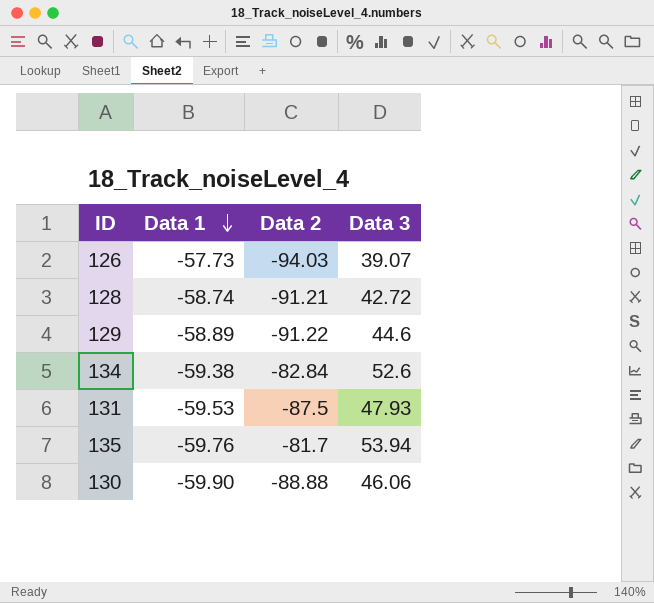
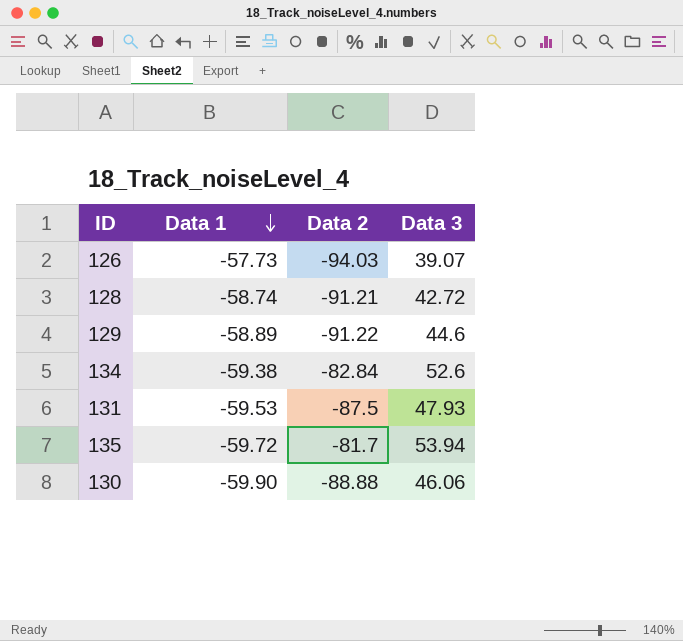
135 | Data 1: -59.76 -> -59.72

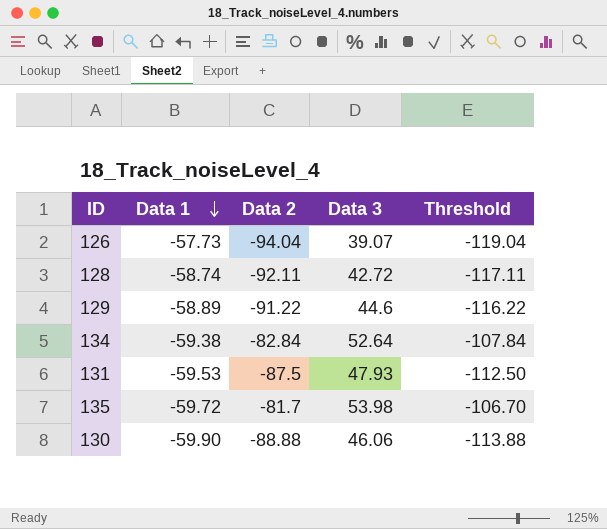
column Threshold | formula: none -> [Data 2] - 25
126 | Data 2: -94.03 -> -94.04
128 | Data 2: -91.21 -> -92.11
134 | Data 3: 52.6 -> 52.64
135 | Data 3: 53.94 -> 53.98

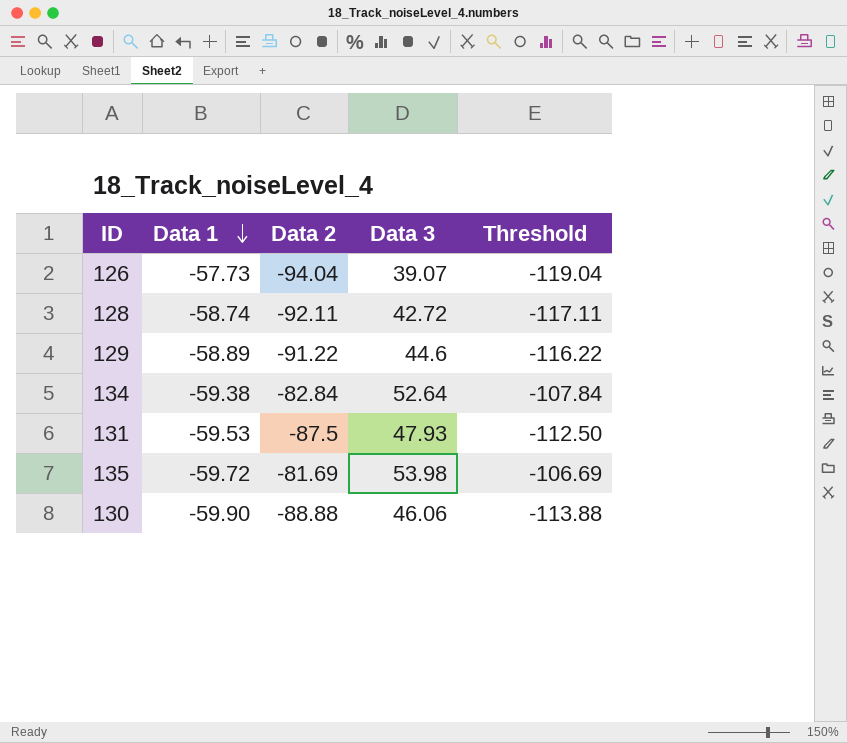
135 | Data 2: -81.7 -> -81.69
135 | Threshold: -106.70 -> -106.69

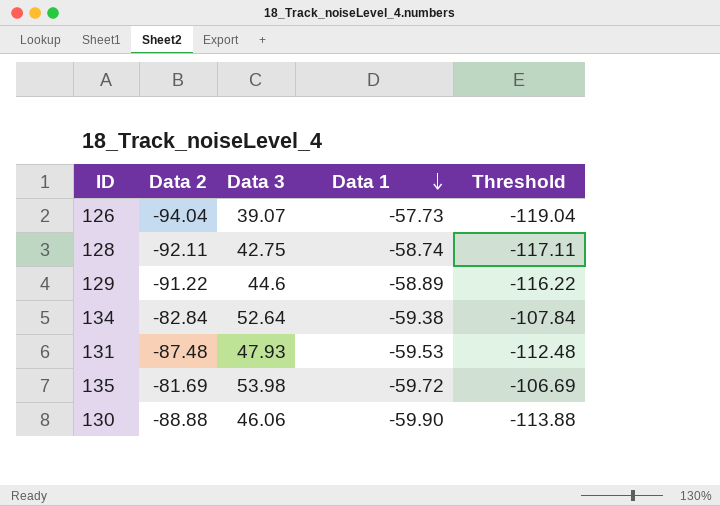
column Data 1 | position: 2 -> 4
128 | Data 3: 42.72 -> 42.75
131 | Data 2: -87.5 -> -87.48
131 | Threshold: -112.50 -> -112.48

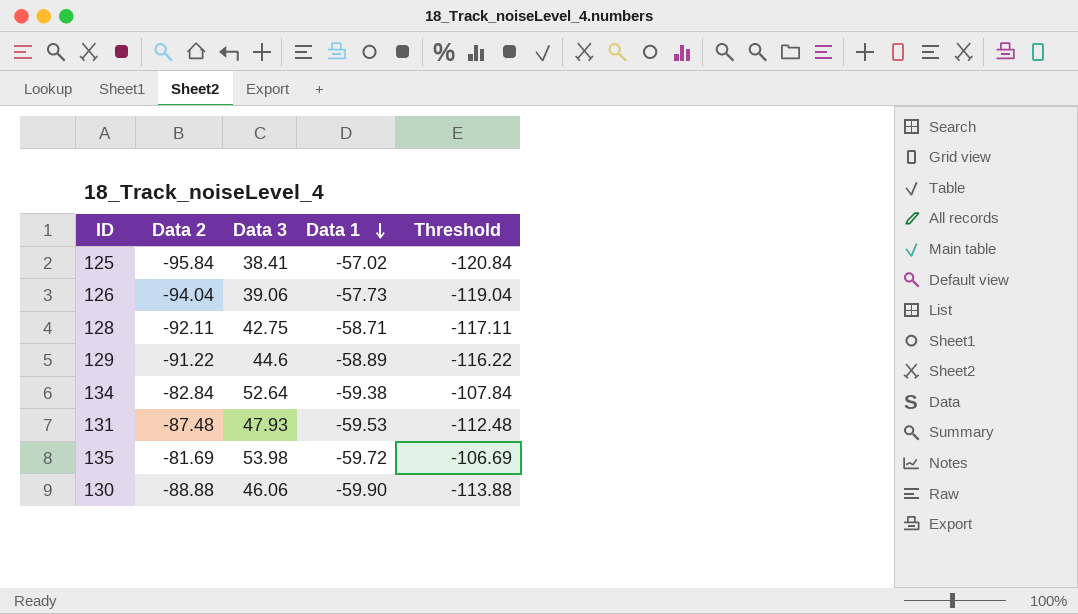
row 125: none -> -95.84 | 38.41 | -57.02 | -120.84
126 | Data 3: 39.07 -> 39.06
128 | Data 1: -58.74 -> -58.71

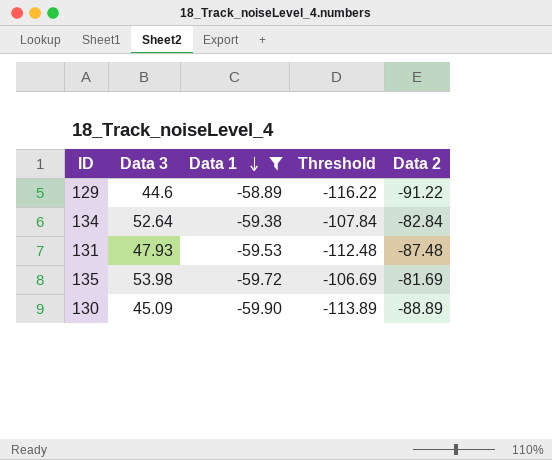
filter: none -> Data 1 <= -58.89
column Data 2 | position: 2 -> 5
130 | Data 3: 46.06 -> 45.09
130 | Threshold: -113.88 -> -113.89
130 | Data 2: -88.88 -> -88.89

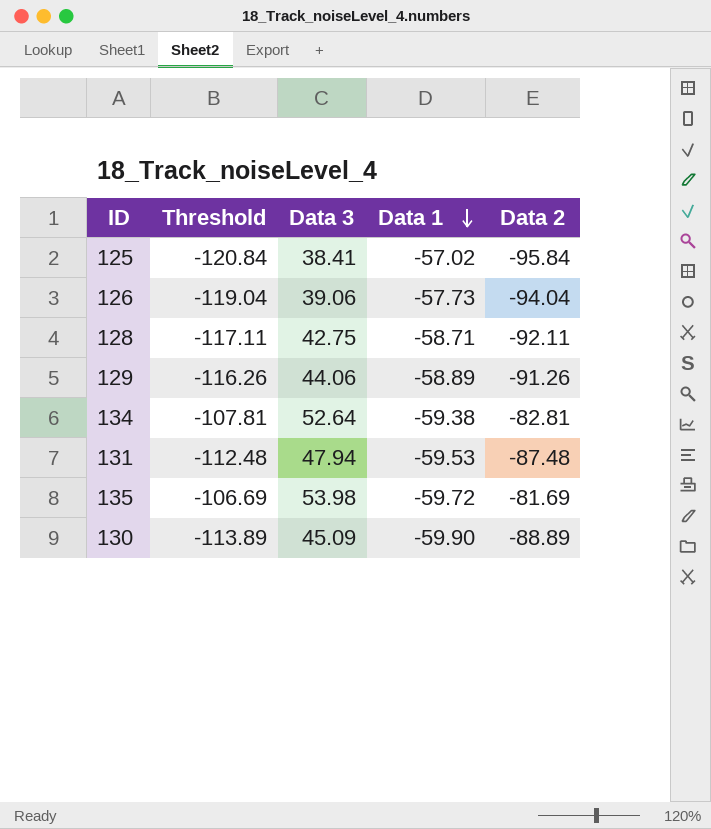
filter: Data 1 <= -58.89 -> none
column Threshold | position: 4 -> 2
129 | Threshold: -116.22 -> -116.26
129 | Data 3: 44.6 -> 44.06
129 | Data 2: -91.22 -> -91.26
134 | Threshold: -107.84 -> -107.81
134 | Data 2: -82.84 -> -82.81
131 | Data 3: 47.93 -> 47.94

